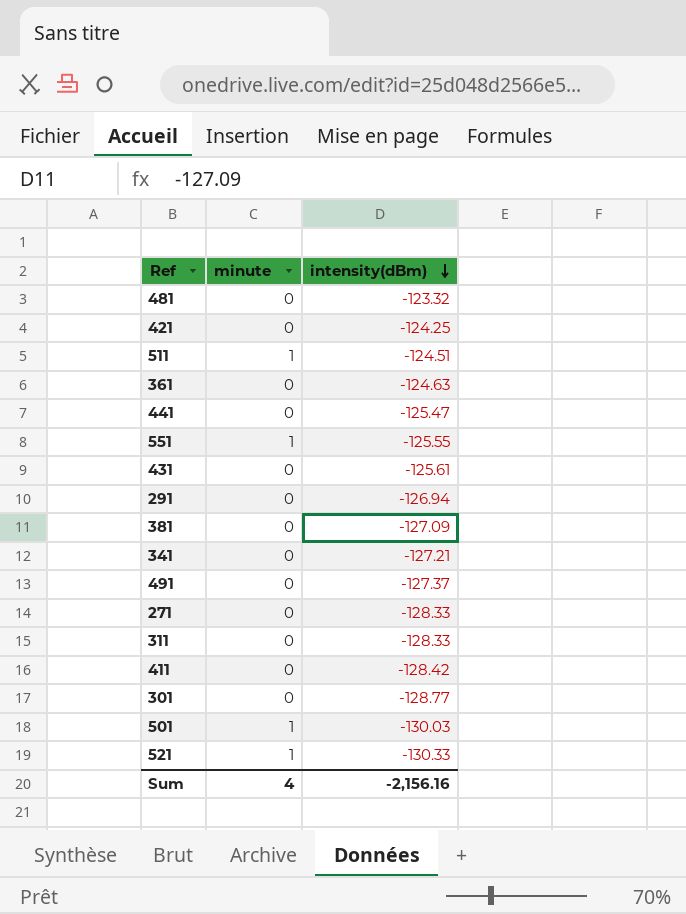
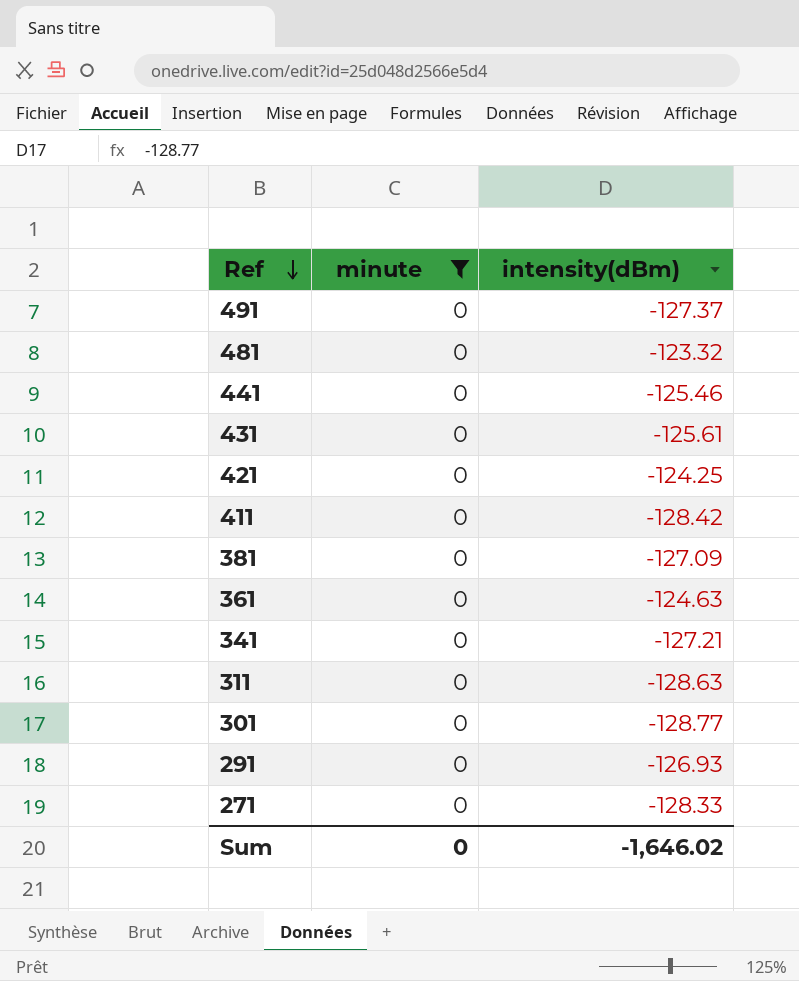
filter: none -> minute = 0
row order: intensity(dBm) descending -> Ref descending
441 | intensity(dBm): -125.47 -> -125.46
311 | intensity(dBm): -128.33 -> -128.63
291 | intensity(dBm): -126.94 -> -126.93
Sum | minute: 4 -> 0
Sum | intensity(dBm): -2,156.16 -> -1,646.02

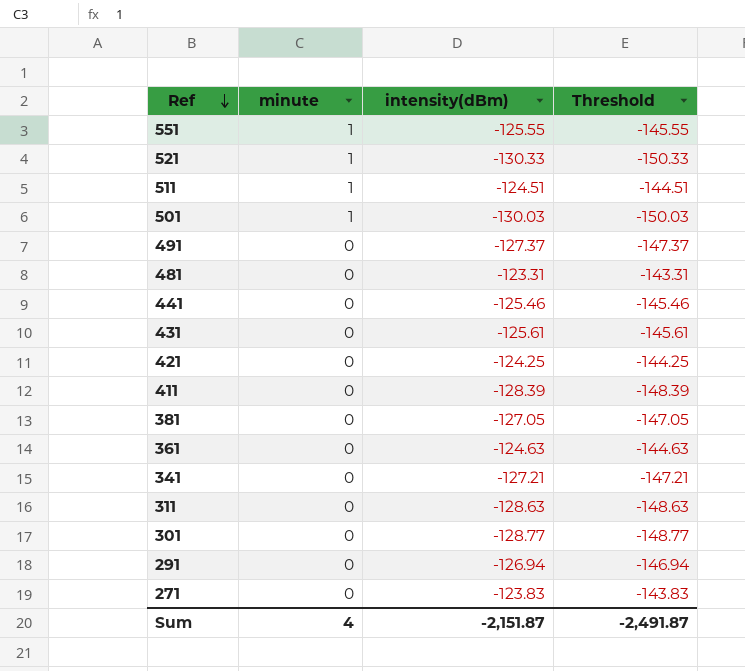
filter: minute = 0 -> none
column Threshold | formula: none -> [intensity(dBm)] - 20
481 | intensity(dBm): -123.32 -> -123.31
411 | intensity(dBm): -128.42 -> -128.39
381 | intensity(dBm): -127.09 -> -127.05
291 | intensity(dBm): -126.93 -> -126.94
271 | intensity(dBm): -128.33 -> -123.83
Sum | minute: 0 -> 4
Sum | intensity(dBm): -1,646.02 -> -2,151.87

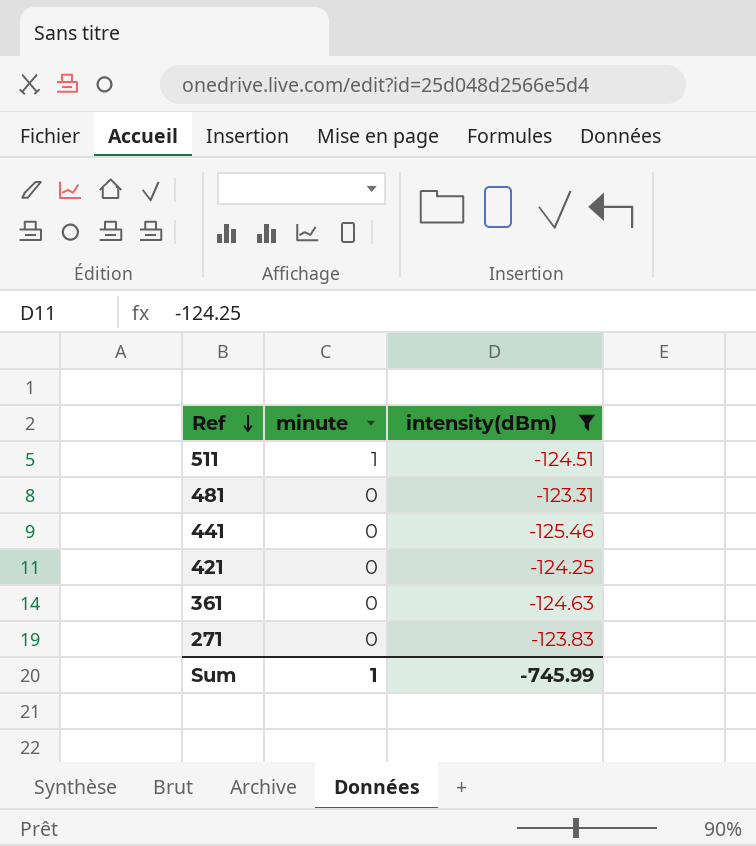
filter: none -> intensity(dBm) >= -125.46
column Threshold | formula: [intensity(dBm)] - 20 -> none
Sum | minute: 4 -> 1
Sum | intensity(dBm): -2,151.87 -> -745.99

